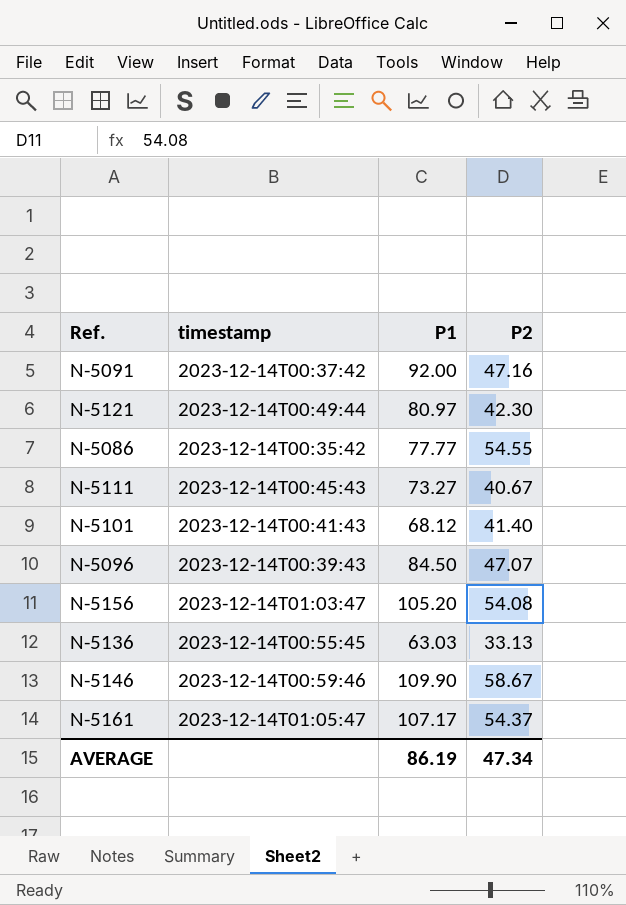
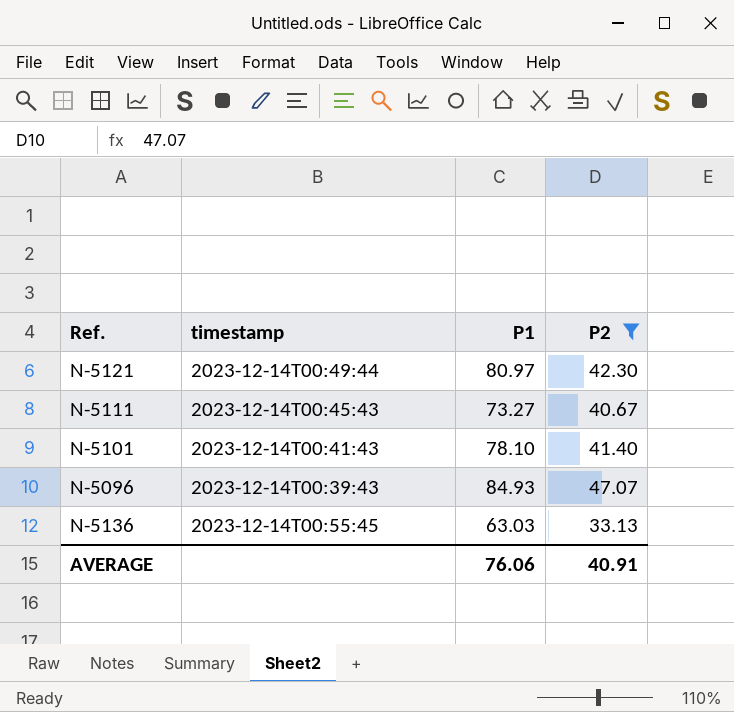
filter: none -> P2 <= 47.07
N-5101 | P1: 68.12 -> 78.10
N-5096 | P1: 84.50 -> 84.93
AVERAGE | P1: 86.19 -> 76.06
AVERAGE | P2: 47.34 -> 40.91

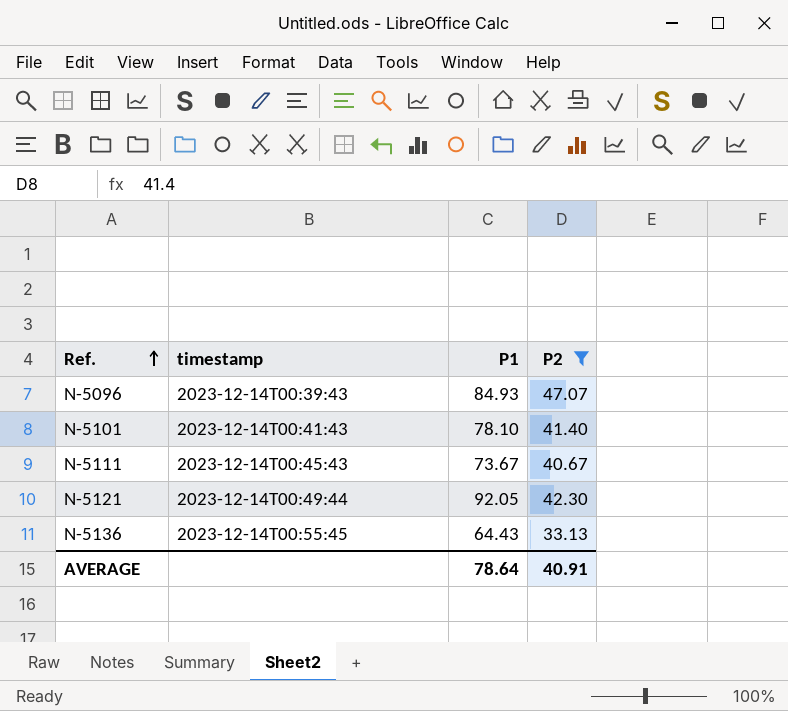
row order: none -> Ref. ascending
N-5111 | P1: 73.27 -> 73.67
N-5121 | P1: 80.97 -> 92.05
N-5136 | P1: 63.03 -> 64.43
AVERAGE | P1: 76.06 -> 78.64

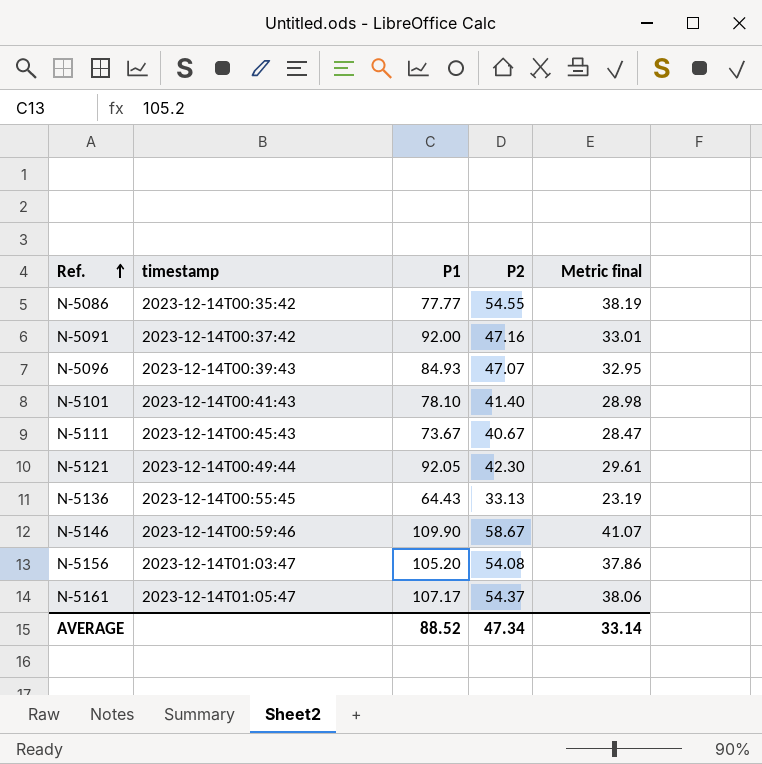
filter: P2 <= 47.07 -> none
column Metric final | formula: none -> [P2] * 0.7
AVERAGE | P1: 78.64 -> 88.52
AVERAGE | P2: 40.91 -> 47.34

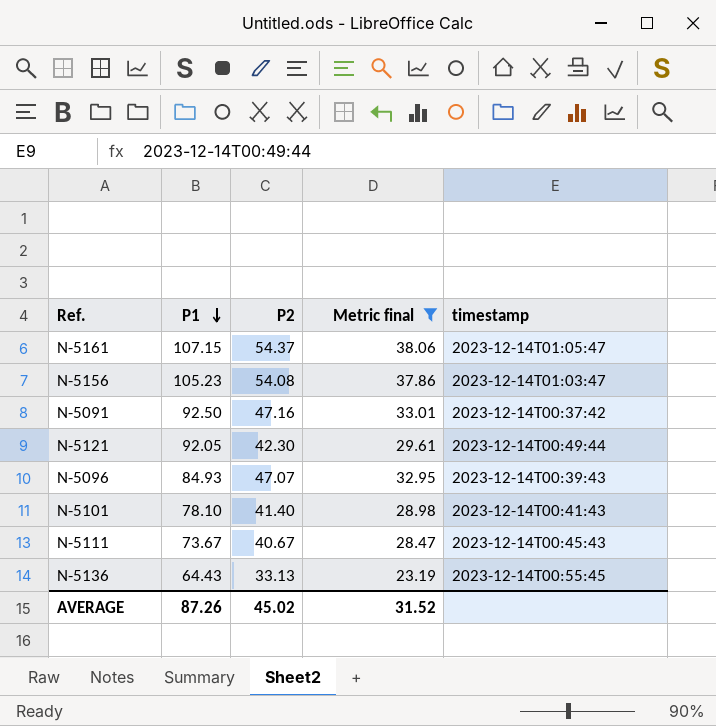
filter: none -> Metric final <= 38.06
row order: Ref. ascending -> P1 descending
column timestamp | position: 2 -> 5
N-5161 | P1: 107.17 -> 107.15
N-5156 | P1: 105.20 -> 105.23
N-5091 | P1: 92.00 -> 92.50
AVERAGE | P1: 88.52 -> 87.26
AVERAGE | P2: 47.34 -> 45.02
AVERAGE | Metric final: 33.14 -> 31.52

